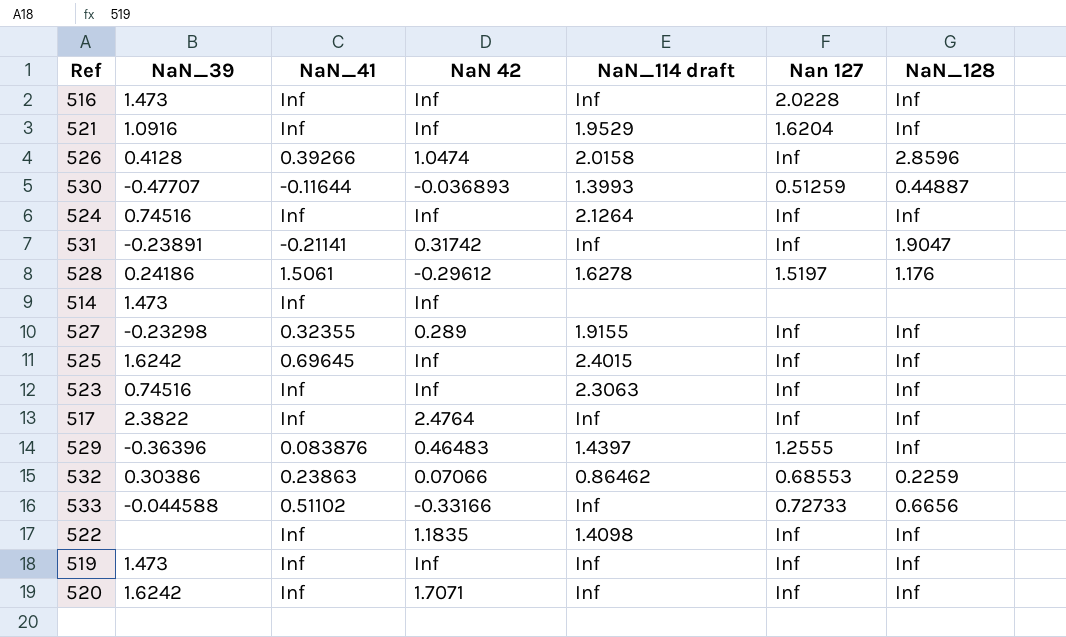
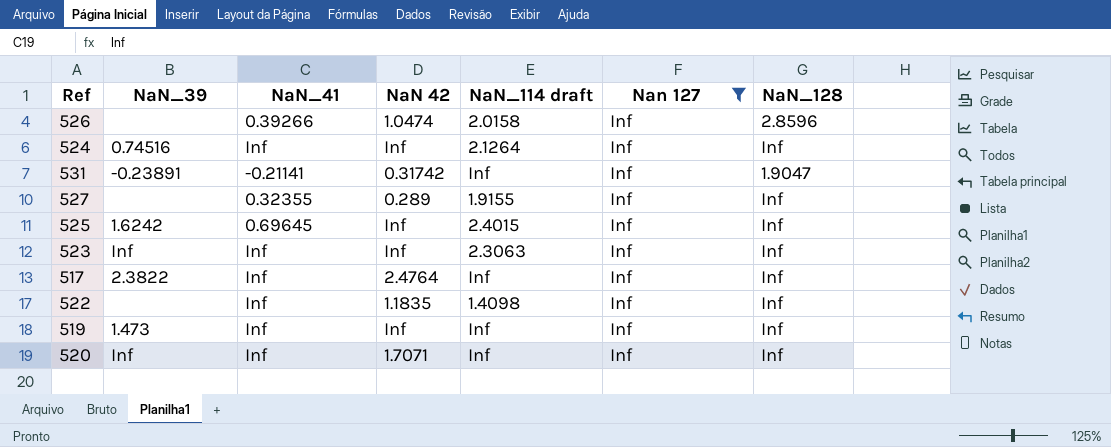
filter: none -> Nan 127 = Inf
526 | NaN_39: 0.4128 -> none
527 | NaN_39: -0.23298 -> none
523 | NaN_39: 0.74516 -> Inf
520 | NaN_39: 1.6242 -> Inf

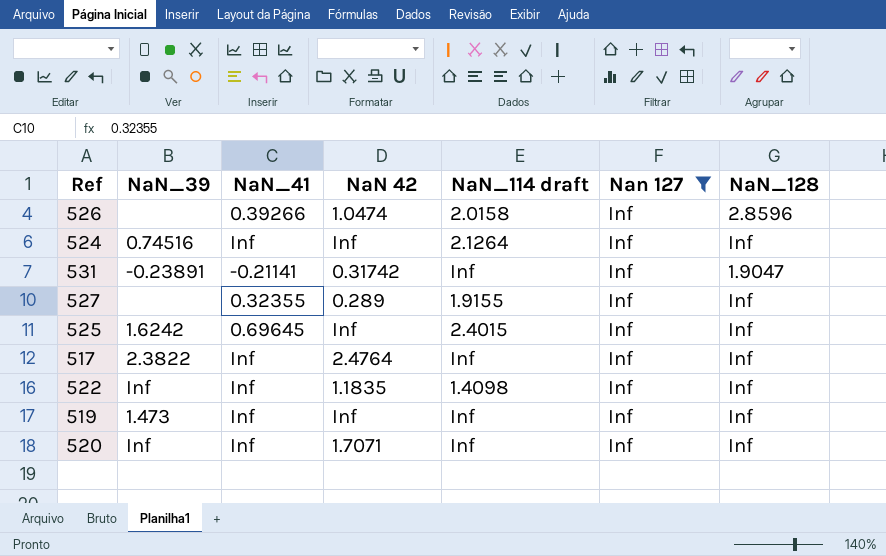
row 523: Inf | Inf | Inf | 2.3063 | Inf | Inf -> none
522 | NaN_39: none -> Inf

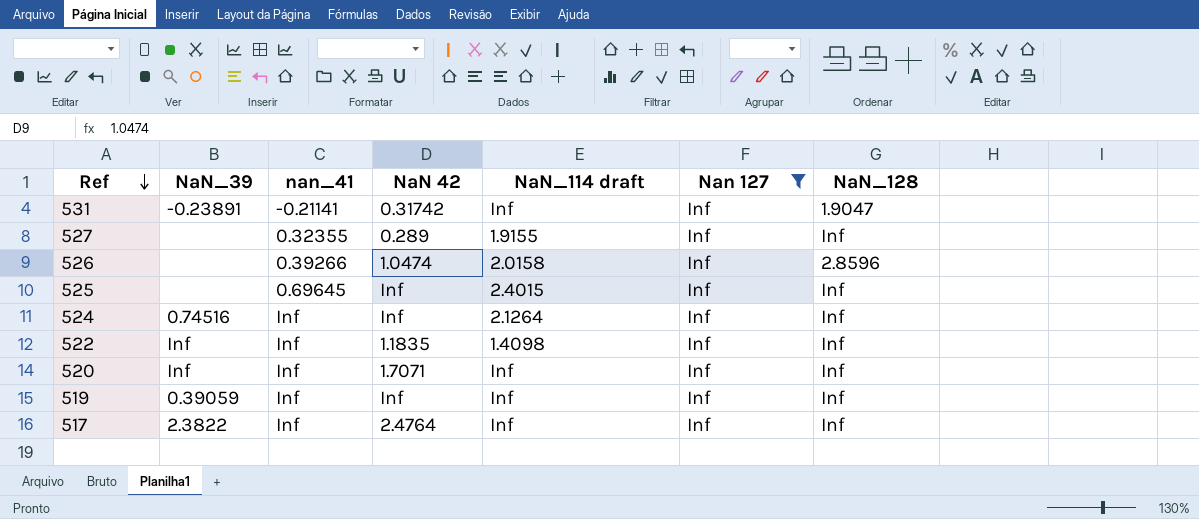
row order: none -> Ref descending
column name: NaN_41 -> nan_41
525 | NaN_39: 1.6242 -> none
519 | NaN_39: 1.473 -> 0.39059

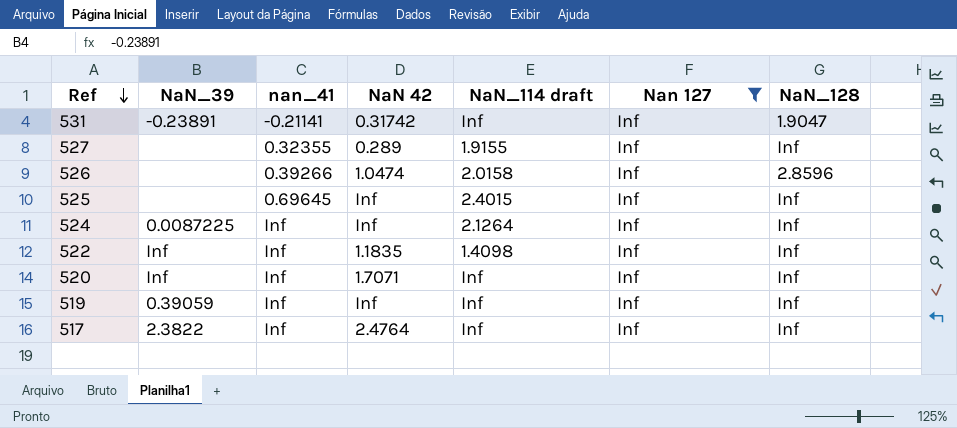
524 | NaN_39: 0.74516 -> 0.0087225

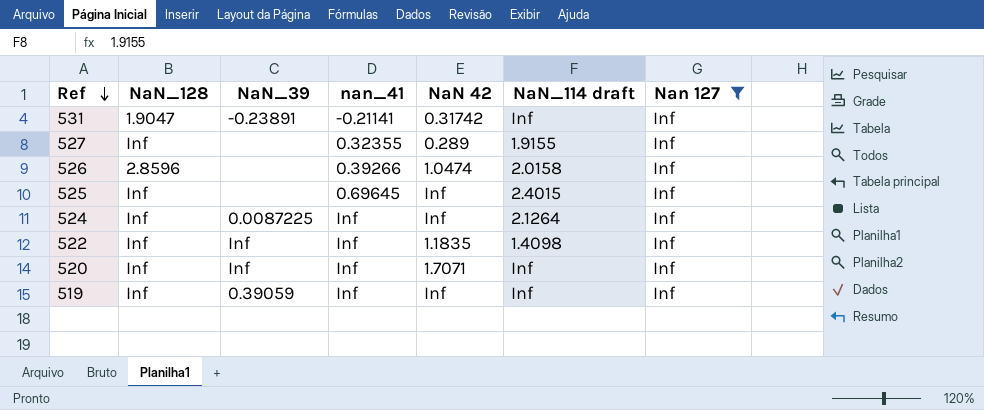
column NaN_128 | position: 7 -> 2
row 517: 2.3822 | Inf | 2.4764 | Inf | Inf | Inf -> none

